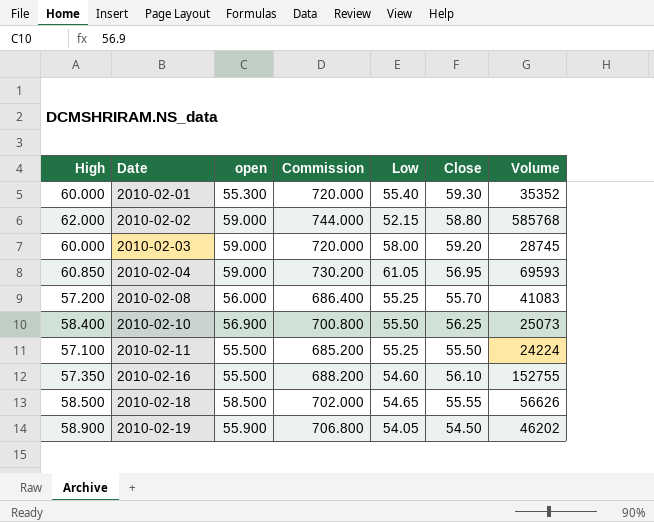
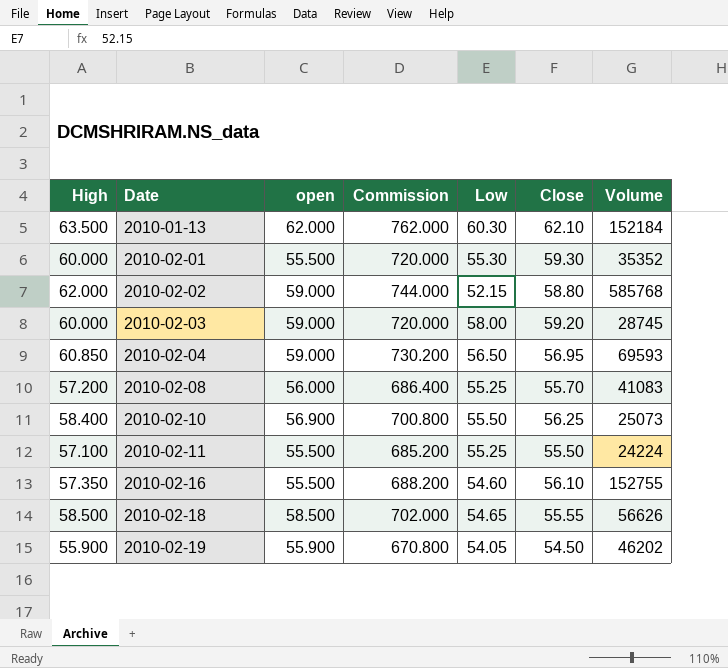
row 2010-01-13: none -> 63.500 | 62.000 | 762.000 | 60.30 | 62.10 | 152184
2010-02-01 | open: 55.300 -> 55.500
2010-02-01 | Low: 55.40 -> 55.30
2010-02-04 | Low: 61.05 -> 56.50
2010-02-19 | High: 58.900 -> 55.900
2010-02-19 | Commission: 706.800 -> 670.800

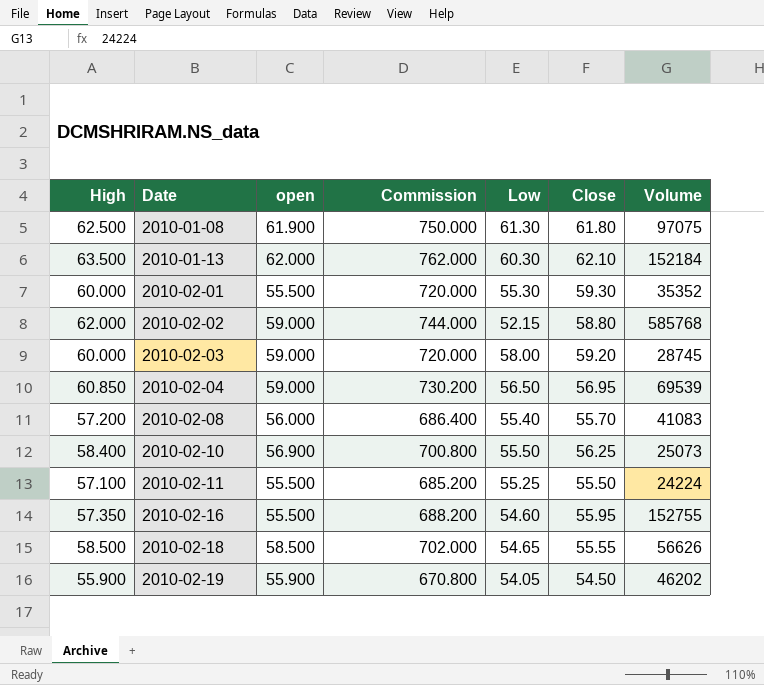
row 2010-01-08: none -> 62.500 | 61.900 | 750.000 | 61.30 | 61.80 | 97075
2010-02-04 | Volume: 69593 -> 69539
2010-02-08 | Low: 55.25 -> 55.40
2010-02-16 | Close: 56.10 -> 55.95

